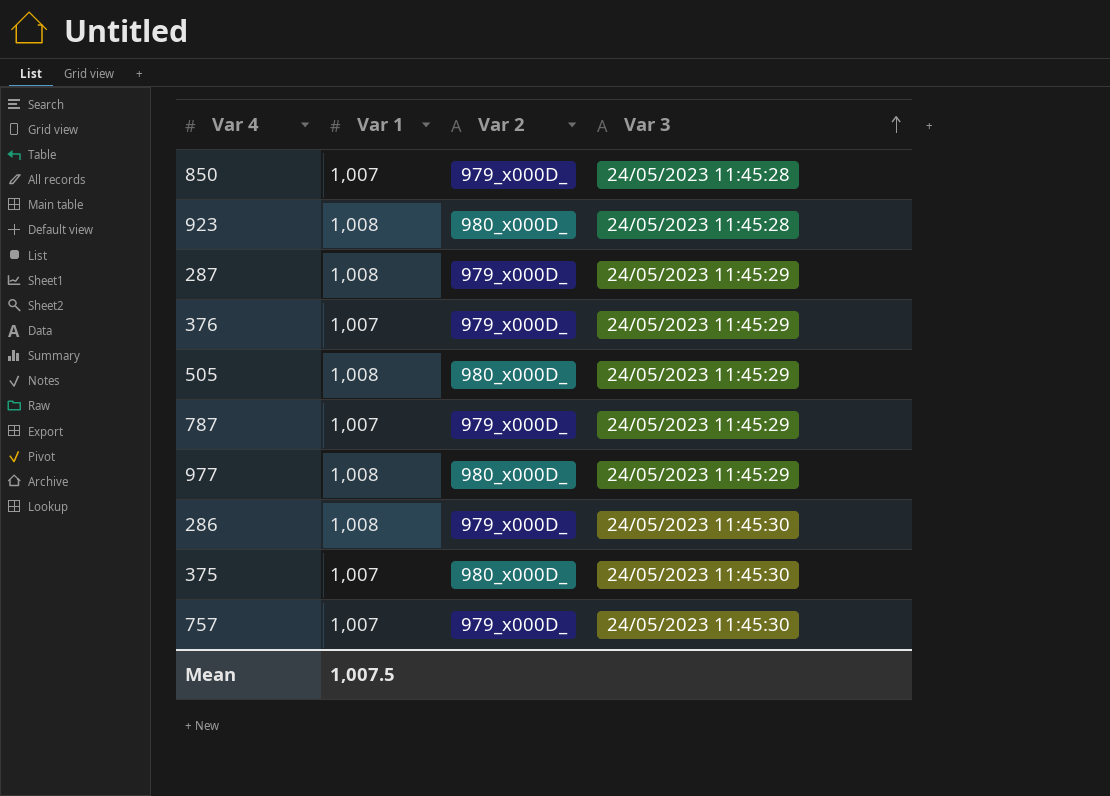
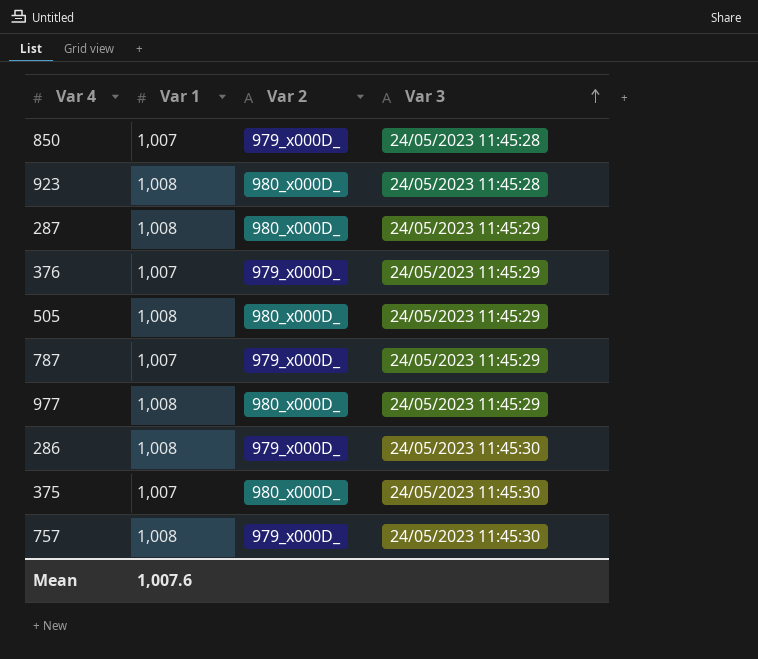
287 | Var 2: 979_x000D_ -> 980_x000D_
757 | Var 1: 1,007 -> 1,008
Mean | Var 1: 1,007.5 -> 1,007.6

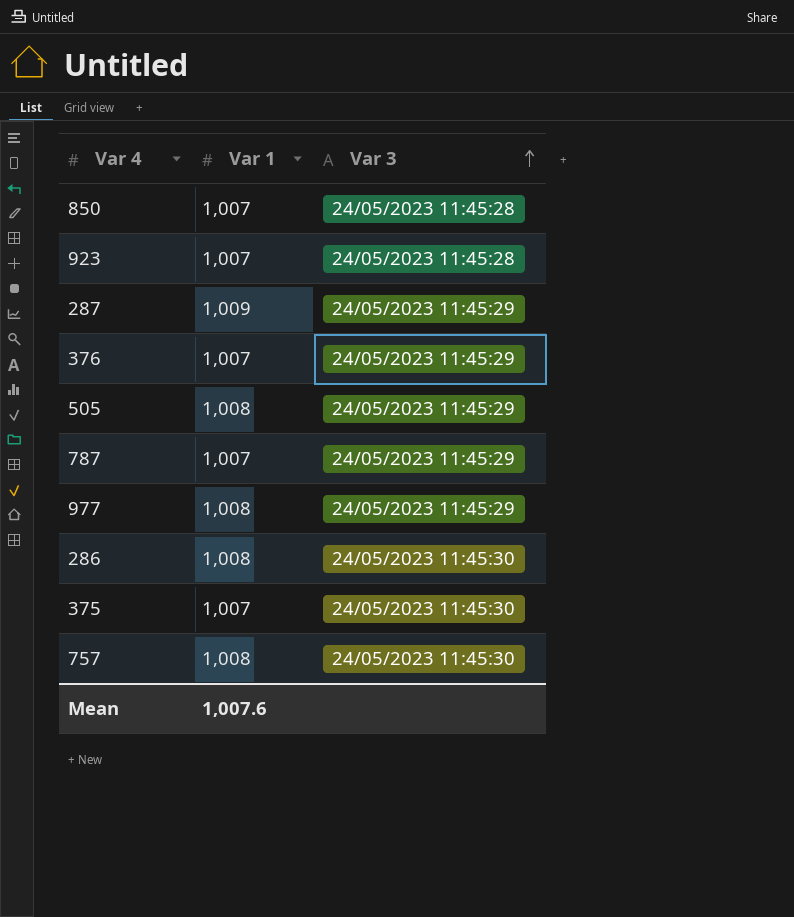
column Var 2 | position: 3 -> none
923 | Var 1: 1,008 -> 1,007
287 | Var 1: 1,008 -> 1,009

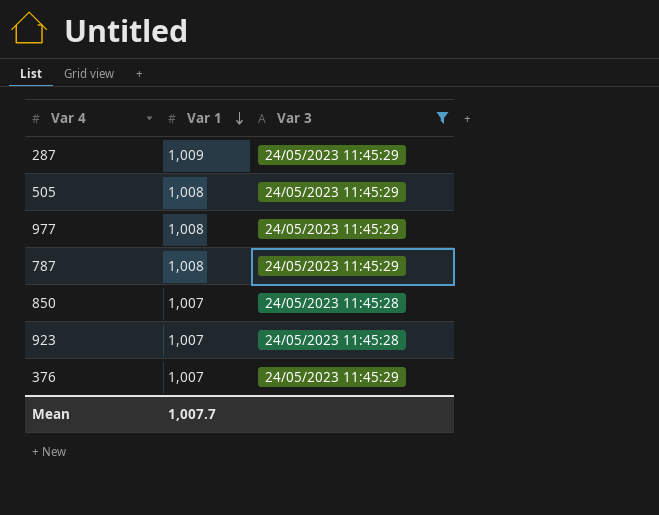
filter: none -> Var 3 != 24/05/2023 11:45:30
row order: Var 3 ascending -> Var 1 descending
787 | Var 1: 1,007 -> 1,008
Mean | Var 1: 1,007.6 -> 1,007.7

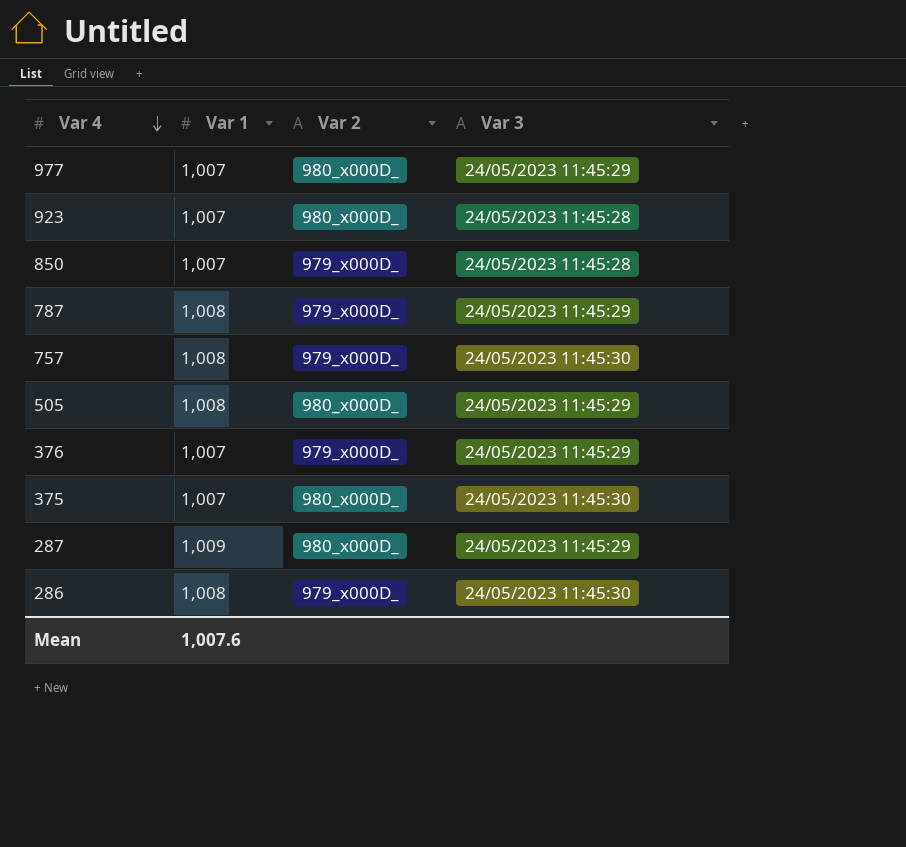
filter: Var 3 != 24/05/2023 11:45:30 -> none
row order: Var 1 descending -> Var 4 descending
column Var 2 | position: none -> 3
977 | Var 1: 1,008 -> 1,007
Mean | Var 1: 1,007.7 -> 1,007.6

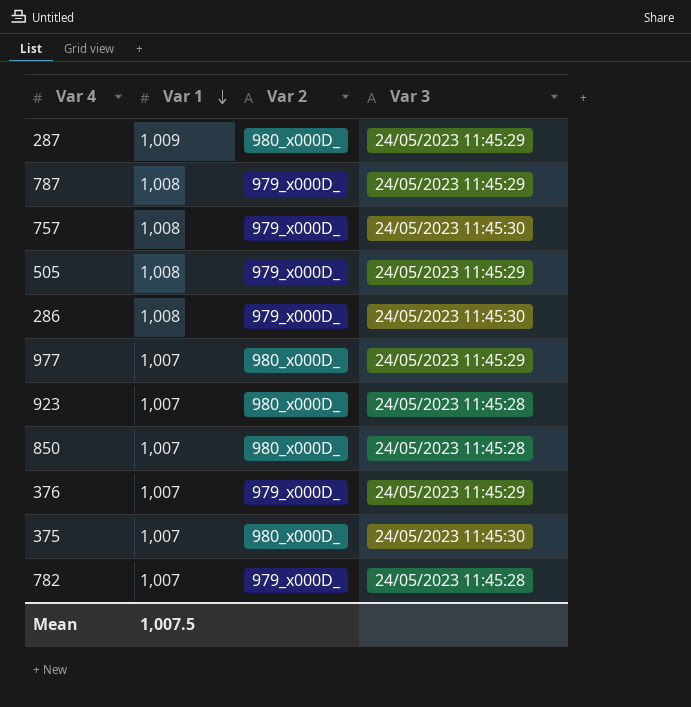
row order: Var 4 descending -> Var 1 descending
505 | Var 2: 980_x000D_ -> 979_x000D_
850 | Var 2: 979_x000D_ -> 980_x000D_
row 782: none -> 1,007 | 979_x000D_ | 24/05/2023 11:45:28
Mean | Var 1: 1,007.6 -> 1,007.5

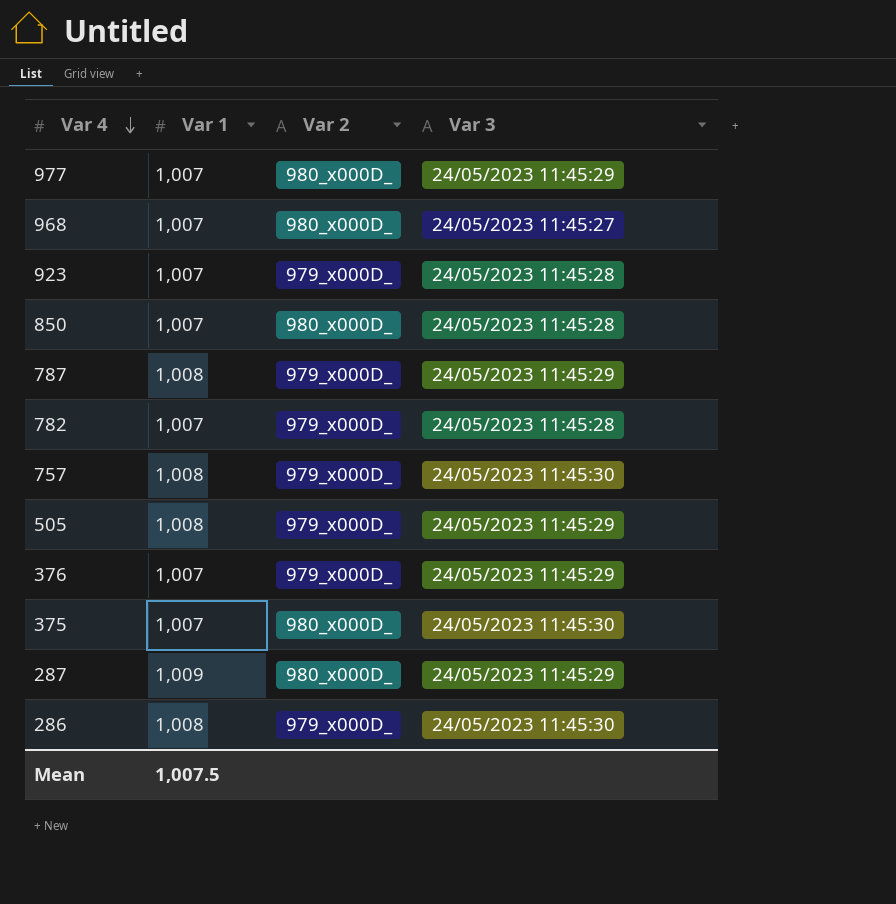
row order: Var 1 descending -> Var 4 descending
row 968: none -> 1,007 | 980_x000D_ | 24/05/2023 11:45:27
923 | Var 2: 980_x000D_ -> 979_x000D_

